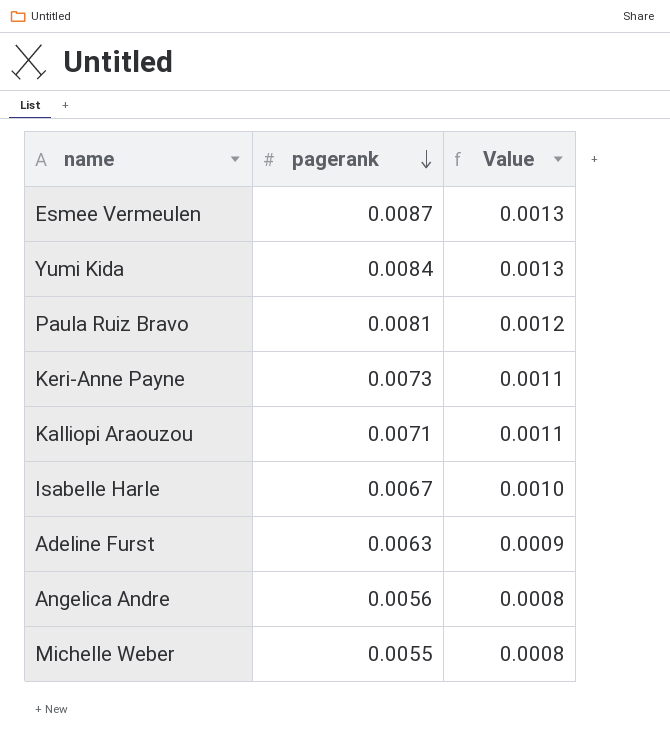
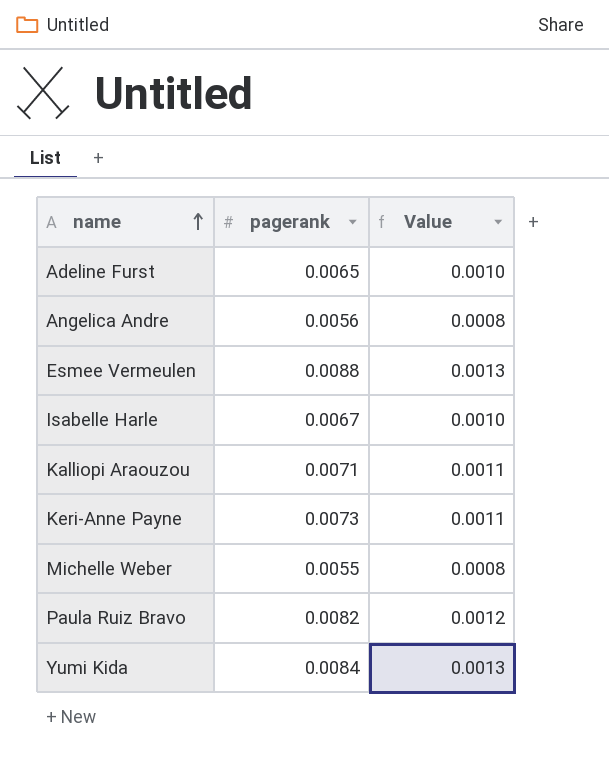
row order: pagerank descending -> name ascending
Adeline Furst | pagerank: 0.0063 -> 0.0065
Adeline Furst | Value: 0.0009 -> 0.0010
Esmee Vermeulen | pagerank: 0.0087 -> 0.0088
Paula Ruiz Bravo | pagerank: 0.0081 -> 0.0082

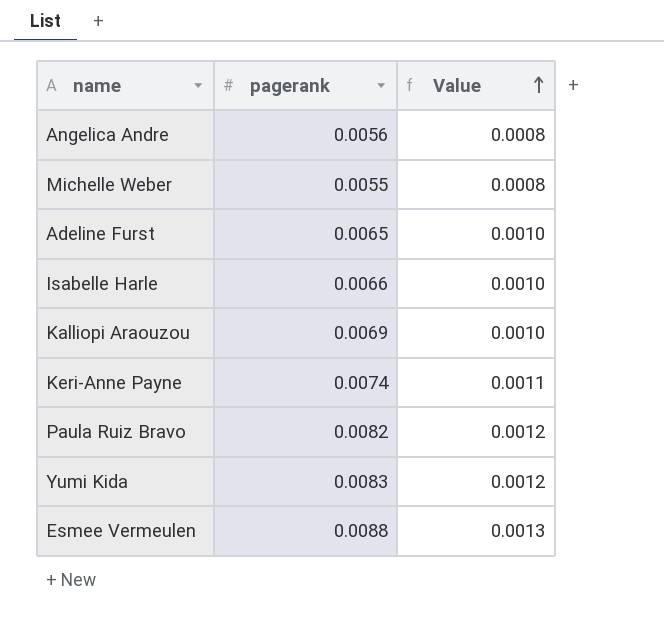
row order: name ascending -> Value ascending
Isabelle Harle | pagerank: 0.0067 -> 0.0066
Kalliopi Araouzou | pagerank: 0.0071 -> 0.0069
Kalliopi Araouzou | Value: 0.0011 -> 0.0010
Keri-Anne Payne | pagerank: 0.0073 -> 0.0074
Yumi Kida | pagerank: 0.0084 -> 0.0083
Yumi Kida | Value: 0.0013 -> 0.0012

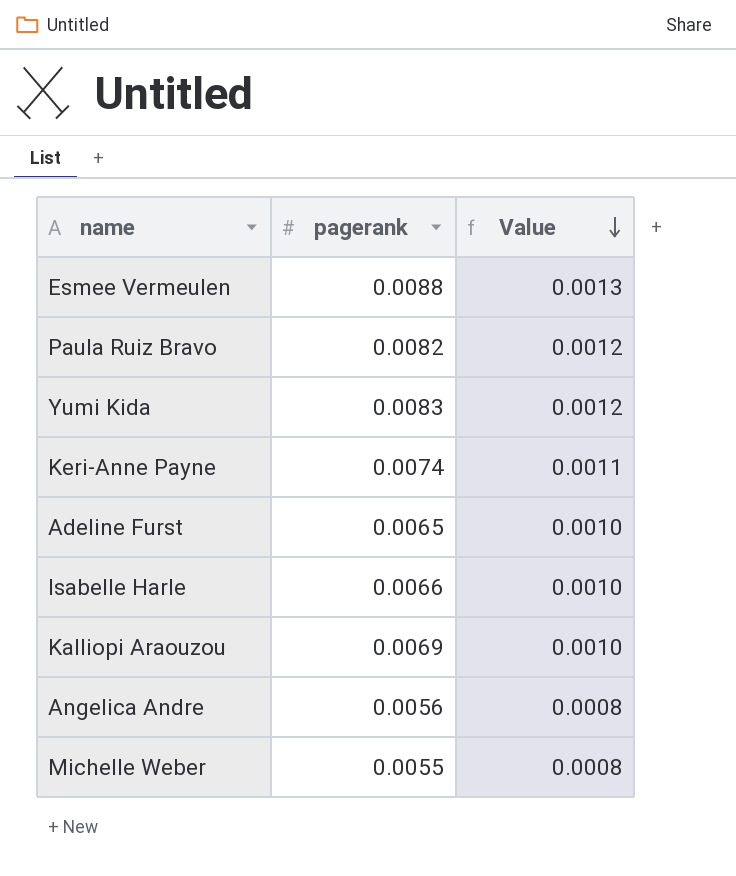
row order: Value ascending -> Value descending

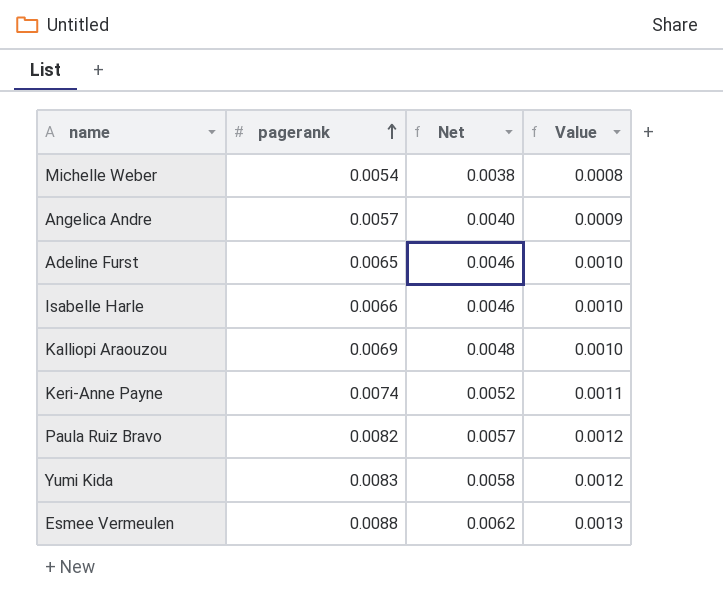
row order: Value descending -> pagerank ascending
column Net | formula: none -> [pagerank] * 0.7
Michelle Weber | pagerank: 0.0055 -> 0.0054
Angelica Andre | pagerank: 0.0056 -> 0.0057
Angelica Andre | Value: 0.0008 -> 0.0009

